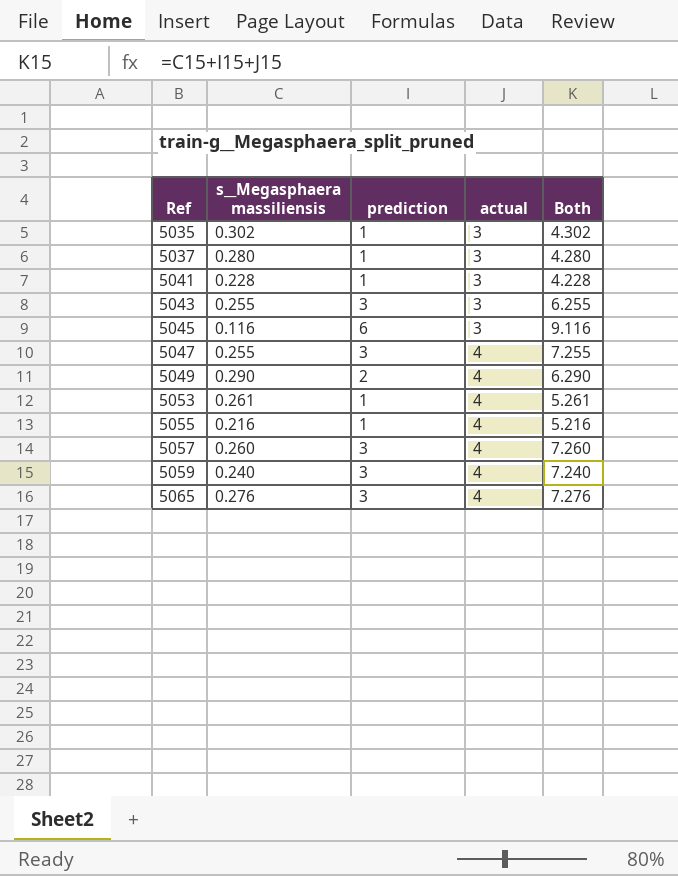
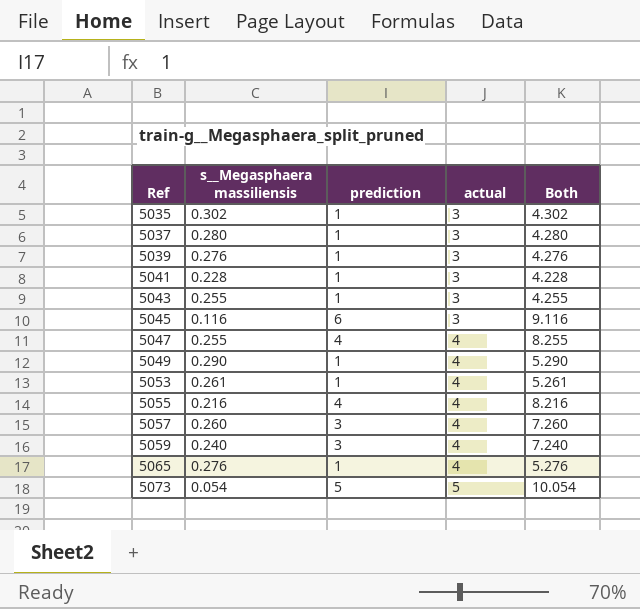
row 5039: none -> 0.276 | 1 | 3 | 4.276
5043 | prediction: 3 -> 1
5043 | Both: 6.255 -> 4.255
5047 | prediction: 3 -> 4
5047 | Both: 7.255 -> 8.255
5049 | prediction: 2 -> 1
5049 | Both: 6.290 -> 5.290
5055 | prediction: 1 -> 4
5055 | Both: 5.216 -> 8.216
5065 | prediction: 3 -> 1
5065 | Both: 7.276 -> 5.276
row 5073: none -> 0.054 | 5 | 5 | 10.054

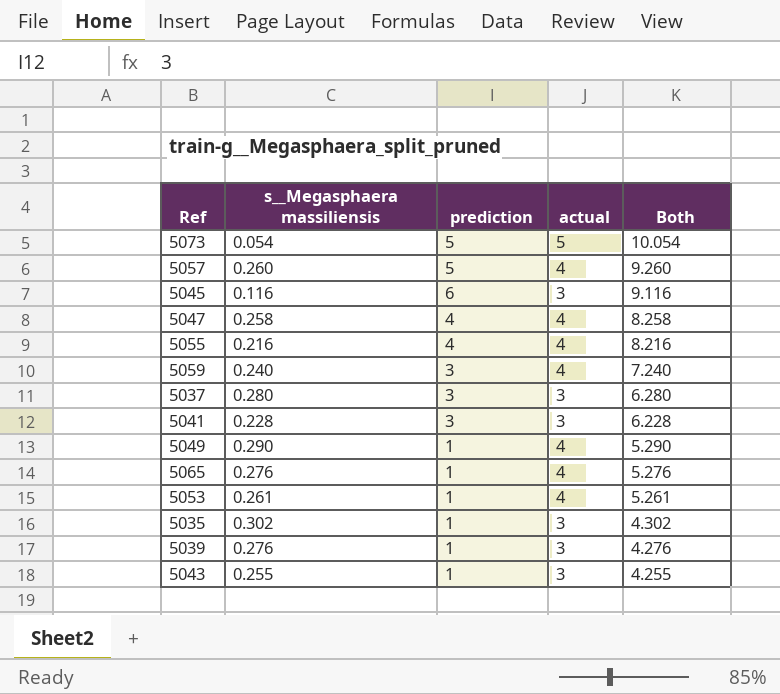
row order: Ref ascending -> Both descending
5057 | prediction: 3 -> 5
5057 | Both: 7.260 -> 9.260
5047 | s__Megasphaera massiliensis: 0.255 -> 0.258
5047 | Both: 8.255 -> 8.258
5037 | prediction: 1 -> 3
5037 | Both: 4.280 -> 6.280
5041 | prediction: 1 -> 3
5041 | Both: 4.228 -> 6.228

